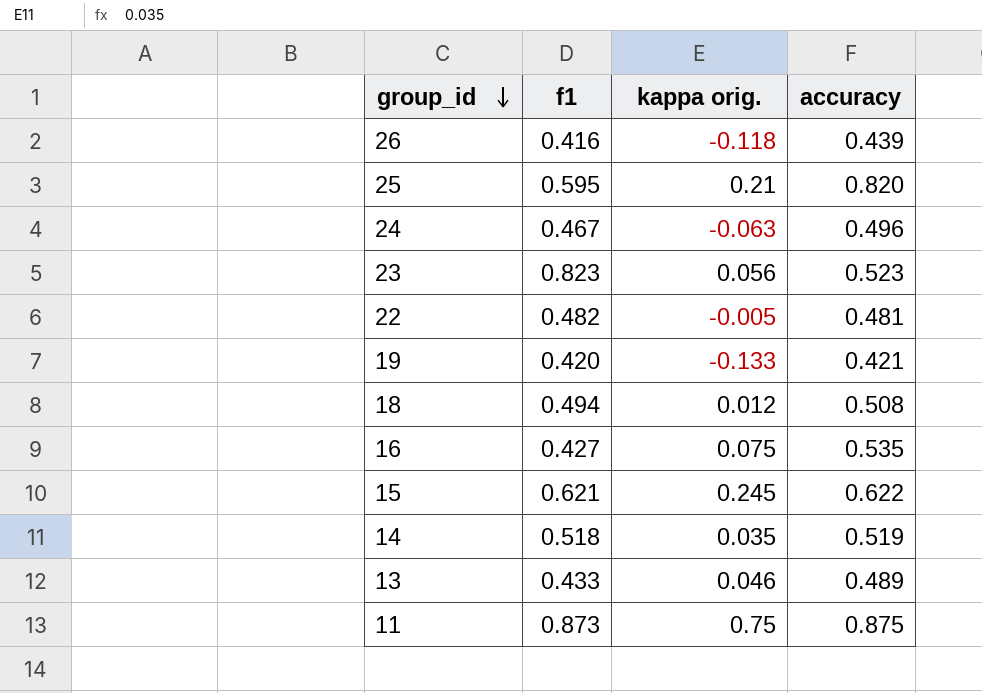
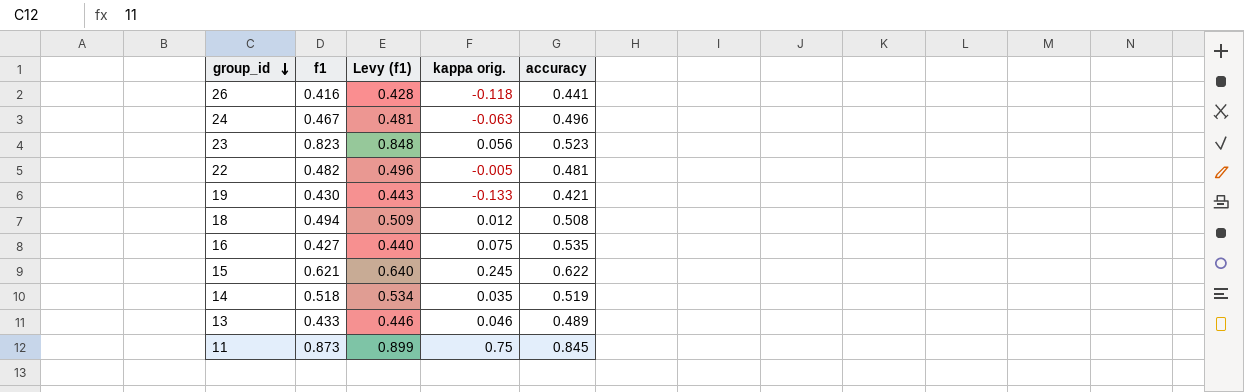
column Levy (f1) | formula: none -> [f1] * 1.03
row 25: 0.595 | 0.21 | 0.820 -> none
26 | accuracy: 0.439 -> 0.441
19 | f1: 0.420 -> 0.430
11 | accuracy: 0.875 -> 0.845

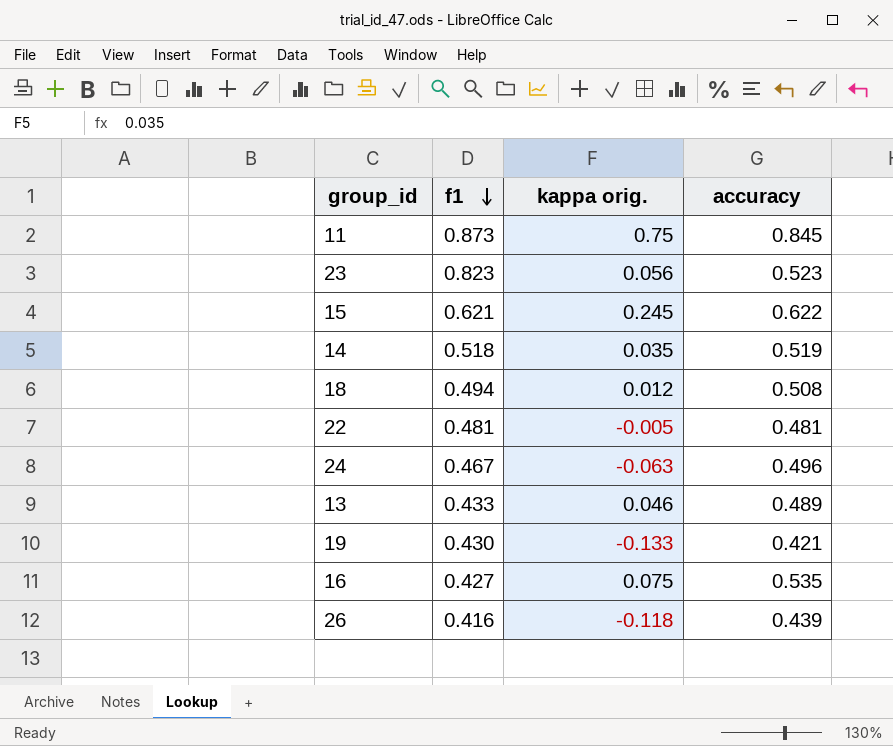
row order: group_id descending -> f1 descending
column Levy (f1) | formula: [f1] * 1.03 -> none
22 | f1: 0.482 -> 0.481
26 | accuracy: 0.441 -> 0.439

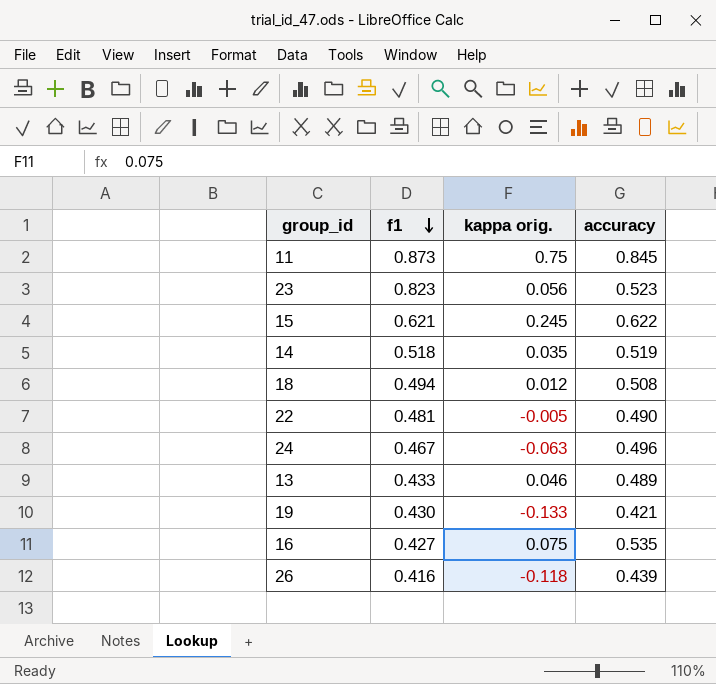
22 | accuracy: 0.481 -> 0.490

